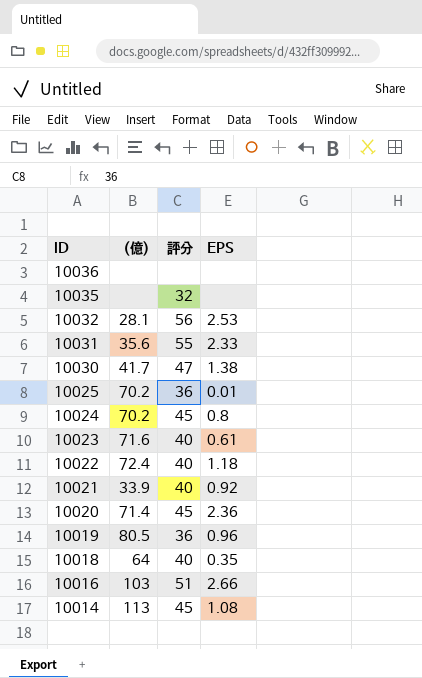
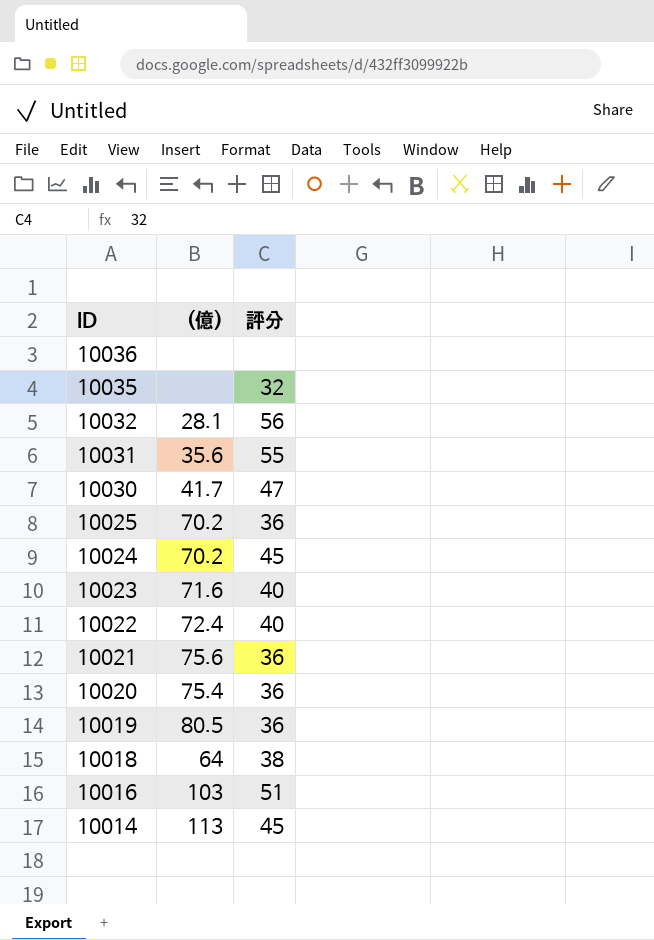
column EPS | position: 4 -> none
10021 | (億): 33.9 -> 75.6
10021 | 評分: 40 -> 36
10020 | (億): 71.4 -> 75.4
10020 | 評分: 45 -> 36
10018 | 評分: 40 -> 38

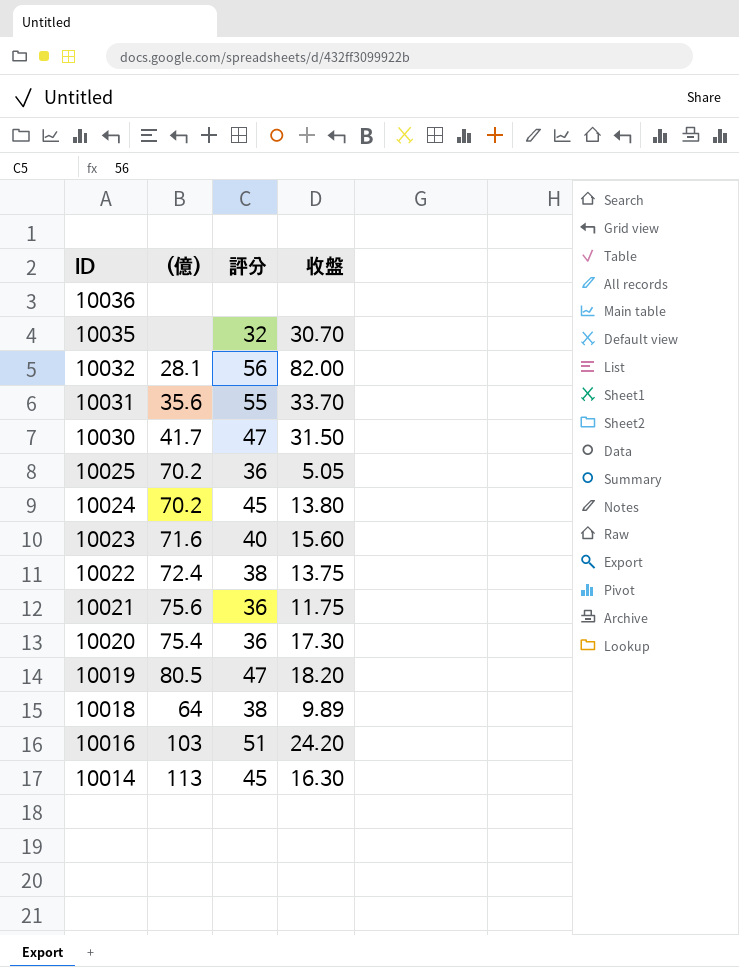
column 收盤 | position: none -> 4
10022 | 評分: 40 -> 38
10019 | 評分: 36 -> 47

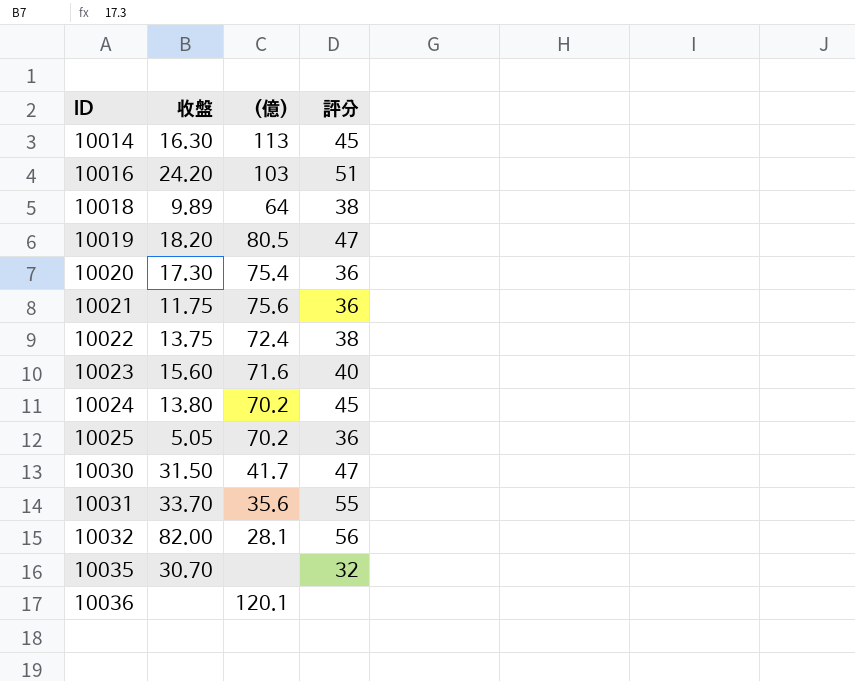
row order: ID descending -> ID ascending
column 收盤 | position: 4 -> 2
10036 | (億): none -> 120.1

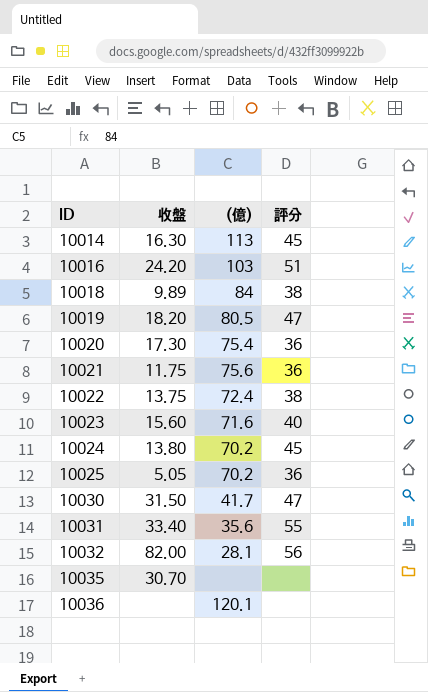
10018 | (億): 64 -> 84
10031 | 收盤: 33.70 -> 33.40
10035 | 評分: 32 -> none

